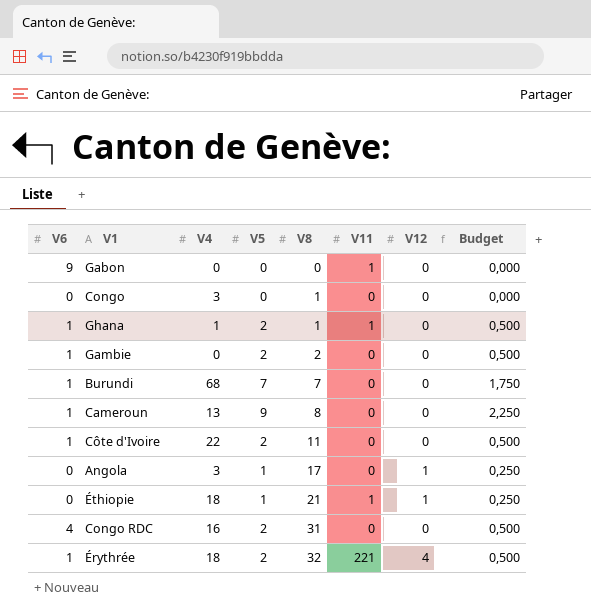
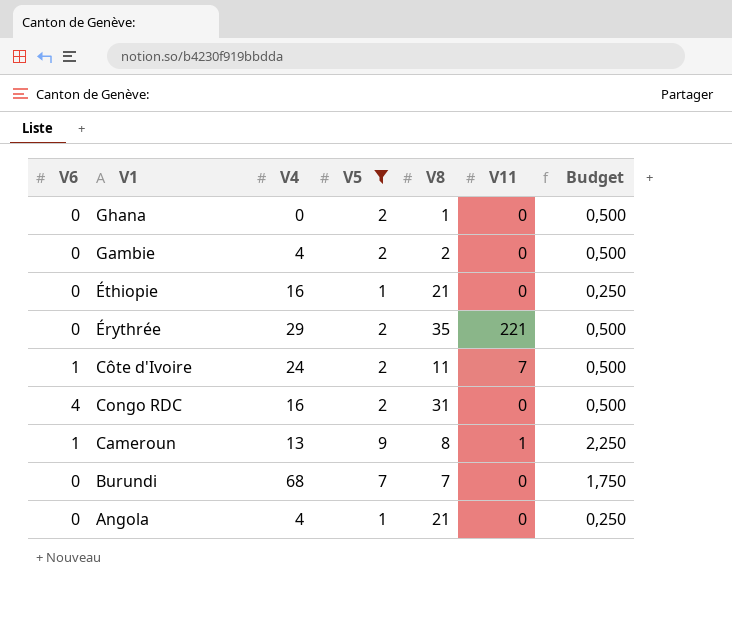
filter: none -> V5 != 0
row order: V8 ascending -> V1 descending
column V12 | position: 7 -> none
Ghana | V6: 1 -> 0
Ghana | V4: 1 -> 0
Ghana | V11: 1 -> 0
Gambie | V6: 1 -> 0
Gambie | V4: 0 -> 4
Éthiopie | V4: 18 -> 16
Éthiopie | V11: 1 -> 0
Érythrée | V6: 1 -> 0
Érythrée | V4: 18 -> 29
Érythrée | V8: 32 -> 35
Côte d'Ivoire | V4: 22 -> 24
Côte d'Ivoire | V11: 0 -> 7
Cameroun | V11: 0 -> 1
Burundi | V6: 1 -> 0
Angola | V4: 3 -> 4
Angola | V8: 17 -> 21

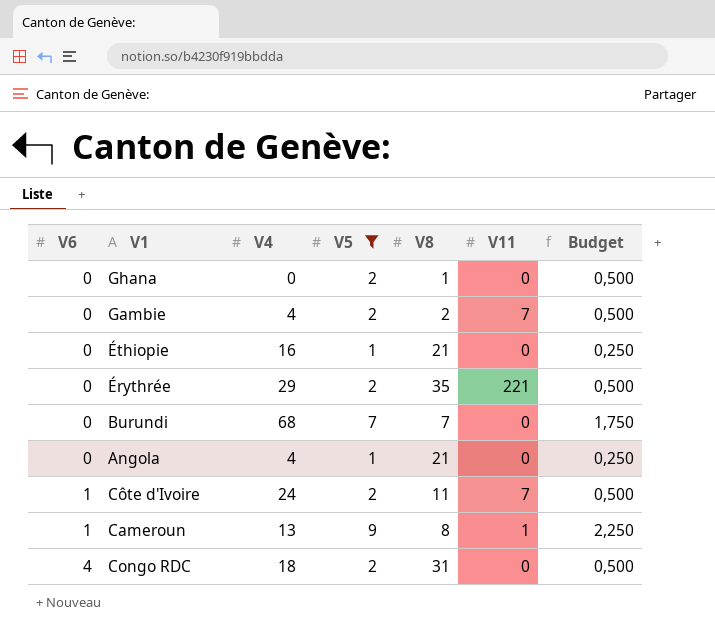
row order: V1 descending -> V6 ascending
Gambie | V11: 0 -> 7
Congo RDC | V4: 16 -> 18

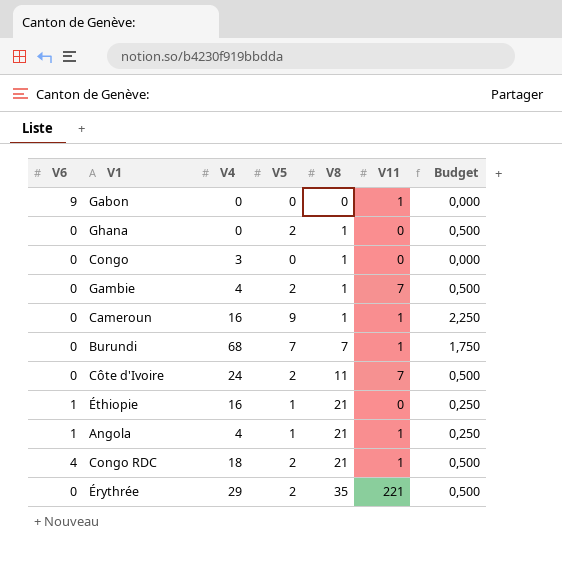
filter: V5 != 0 -> none
row order: V6 ascending -> V8 ascending
Gambie | V8: 2 -> 1
Cameroun | V6: 1 -> 0
Cameroun | V4: 13 -> 16
Cameroun | V8: 8 -> 1
Burundi | V11: 0 -> 1
Côte d'Ivoire | V6: 1 -> 0
Éthiopie | V6: 0 -> 1
Angola | V6: 0 -> 1
Angola | V11: 0 -> 1
Congo RDC | V8: 31 -> 21
Congo RDC | V11: 0 -> 1

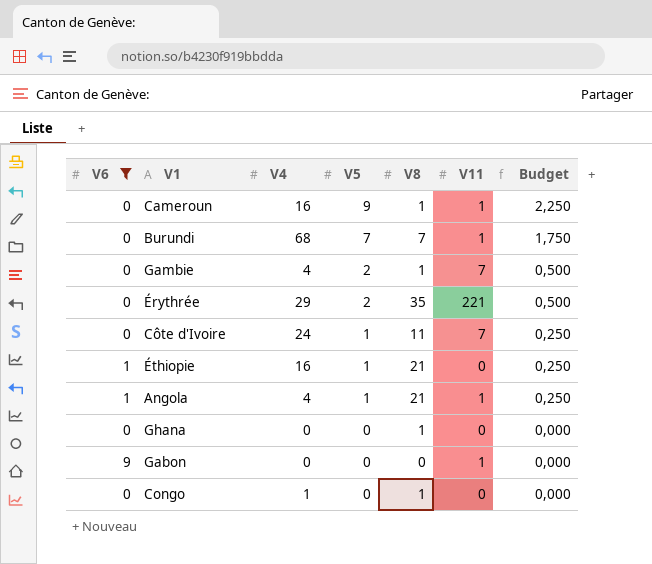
filter: none -> V6 != 4
row order: V8 ascending -> V5 descending
Côte d'Ivoire | V5: 2 -> 1
Côte d'Ivoire | Budget: 0,500 -> 0,250
Ghana | V5: 2 -> 0
Ghana | Budget: 0,500 -> 0,000
Congo | V4: 3 -> 1

